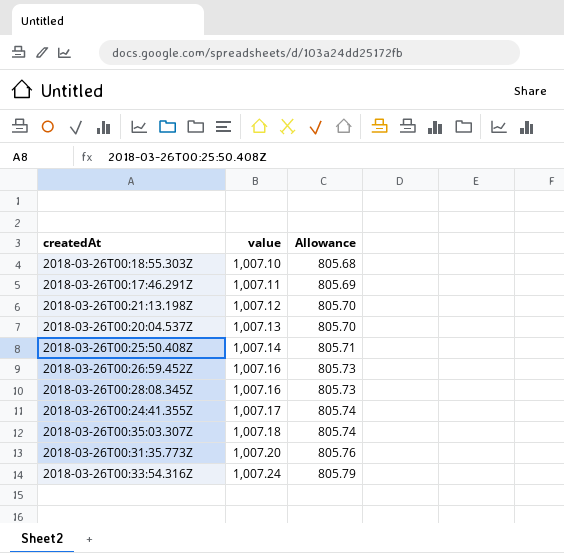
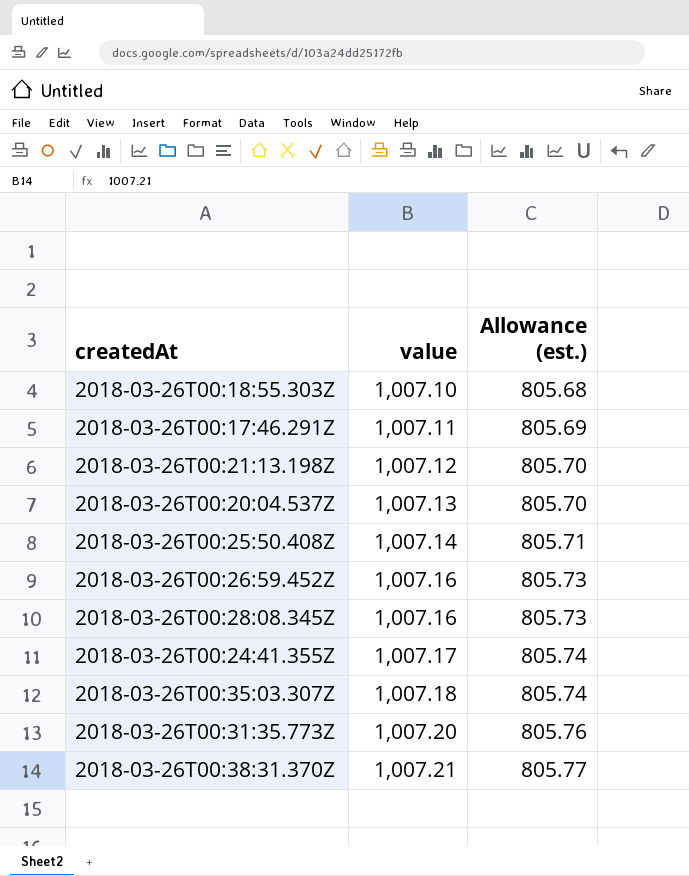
column name: Allowance -> Allowance (est.)
row 2018-03-26T00:33:54.316Z: 1,007.24 | 805.79 -> none
row 2018-03-26T00:38:31.370Z: none -> 1,007.21 | 805.77

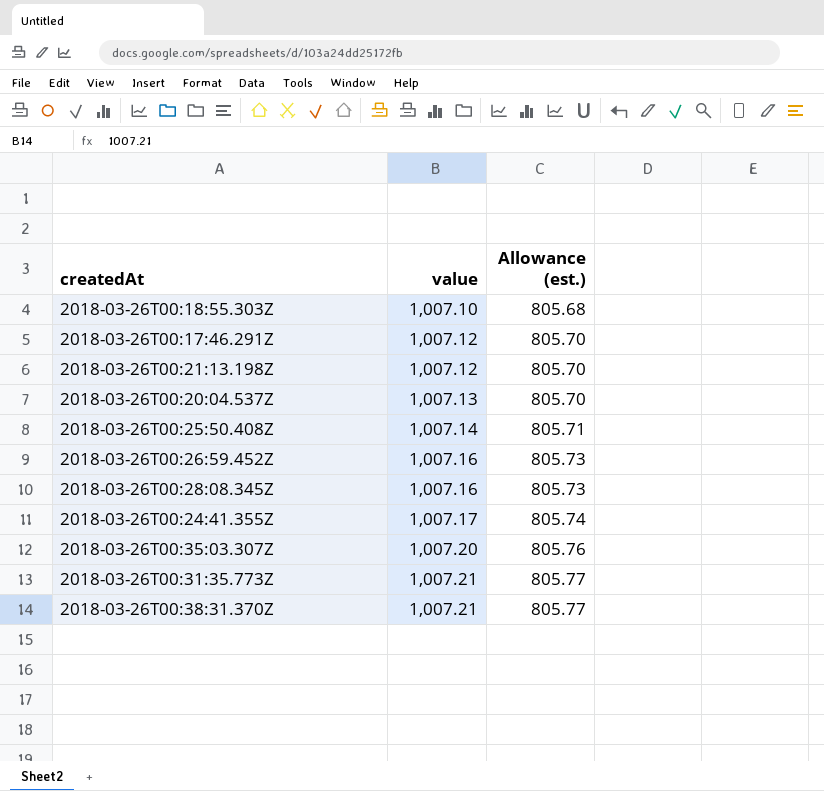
2018-03-26T00:17:46.291Z | value: 1,007.11 -> 1,007.12
2018-03-26T00:17:46.291Z | Allowance (est.): 805.69 -> 805.70
2018-03-26T00:35:03.307Z | value: 1,007.18 -> 1,007.20
2018-03-26T00:35:03.307Z | Allowance (est.): 805.74 -> 805.76
2018-03-26T00:31:35.773Z | value: 1,007.20 -> 1,007.21
2018-03-26T00:31:35.773Z | Allowance (est.): 805.76 -> 805.77

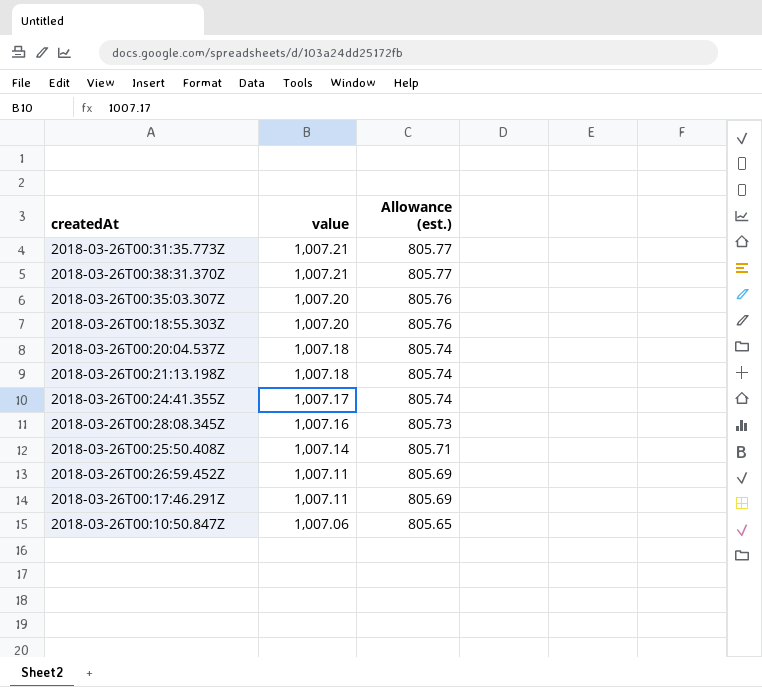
row order: value ascending -> value descending
2018-03-26T00:18:55.303Z | value: 1,007.10 -> 1,007.20
2018-03-26T00:18:55.303Z | Allowance (est.): 805.68 -> 805.76
2018-03-26T00:20:04.537Z | value: 1,007.13 -> 1,007.18
2018-03-26T00:20:04.537Z | Allowance (est.): 805.70 -> 805.74
2018-03-26T00:21:13.198Z | value: 1,007.12 -> 1,007.18
2018-03-26T00:21:13.198Z | Allowance (est.): 805.70 -> 805.74
2018-03-26T00:26:59.452Z | value: 1,007.16 -> 1,007.11
2018-03-26T00:26:59.452Z | Allowance (est.): 805.73 -> 805.69
2018-03-26T00:17:46.291Z | value: 1,007.12 -> 1,007.11
2018-03-26T00:17:46.291Z | Allowance (est.): 805.70 -> 805.69
row 2018-03-26T00:10:50.847Z: none -> 1,007.06 | 805.65

